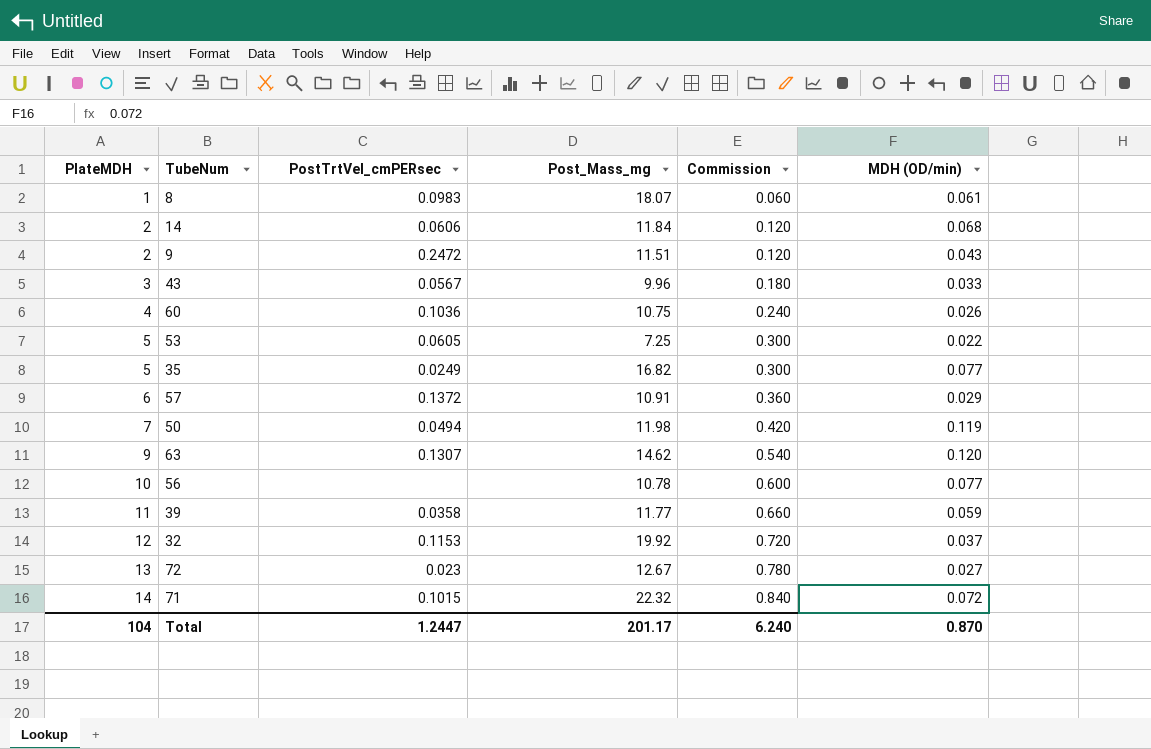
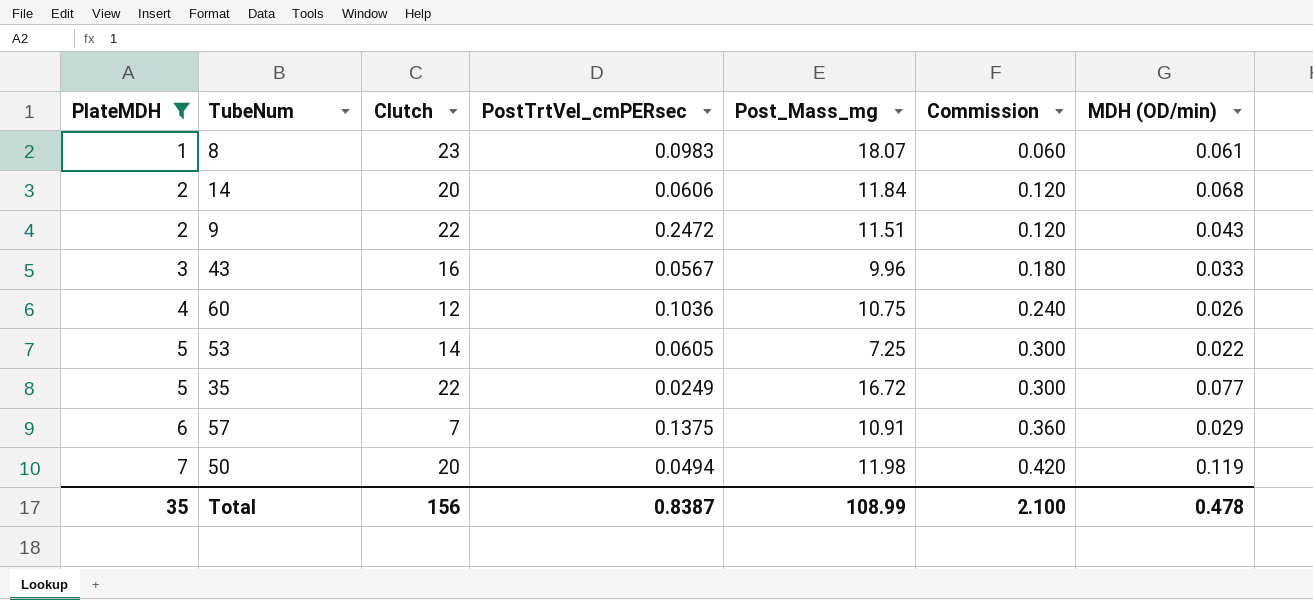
filter: none -> PlateMDH <= 7
column Clutch | position: none -> 3
35 | Post_Mass_mg: 16.82 -> 16.72
57 | PostTrtVel_cmPERsec: 0.1372 -> 0.1375
Total | PlateMDH: 104 -> 35
Total | PostTrtVel_cmPERsec: 1.2447 -> 0.8387
Total | Post_Mass_mg: 201.17 -> 108.99
Total | Commission: 6.240 -> 2.100
Total | MDH (OD/min): 0.870 -> 0.478

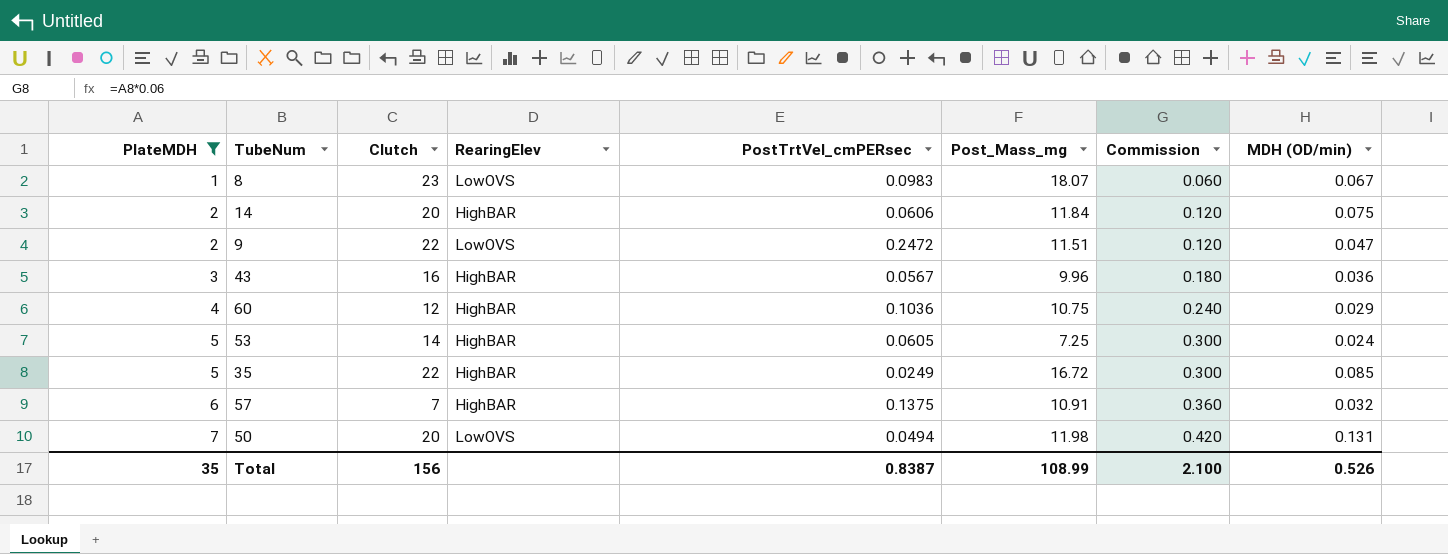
column RearingElev | position: none -> 4
8 | MDH (OD/min): 0.061 -> 0.067
14 | MDH (OD/min): 0.068 -> 0.075
9 | MDH (OD/min): 0.043 -> 0.047
43 | MDH (OD/min): 0.033 -> 0.036
60 | MDH (OD/min): 0.026 -> 0.029
53 | MDH (OD/min): 0.022 -> 0.024
35 | MDH (OD/min): 0.077 -> 0.085
57 | MDH (OD/min): 0.029 -> 0.032
50 | MDH (OD/min): 0.119 -> 0.131
Total | MDH (OD/min): 0.478 -> 0.526

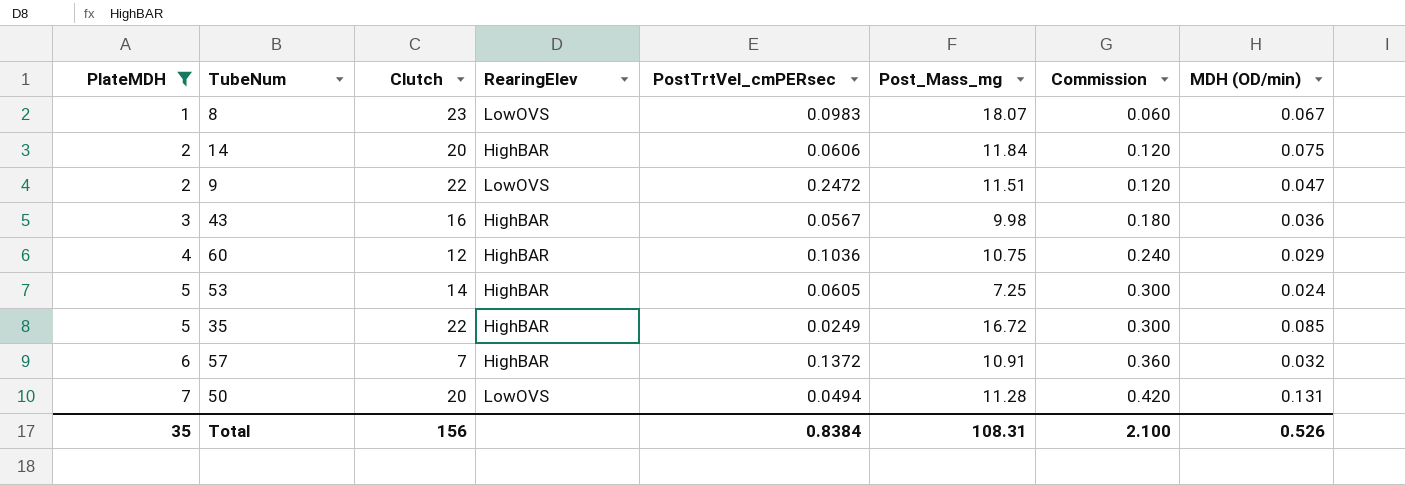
43 | Post_Mass_mg: 9.96 -> 9.98
57 | PostTrtVel_cmPERsec: 0.1375 -> 0.1372
50 | Post_Mass_mg: 11.98 -> 11.28
Total | PostTrtVel_cmPERsec: 0.8387 -> 0.8384
Total | Post_Mass_mg: 108.99 -> 108.31

